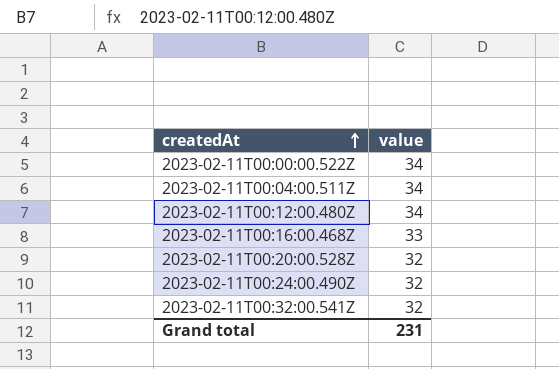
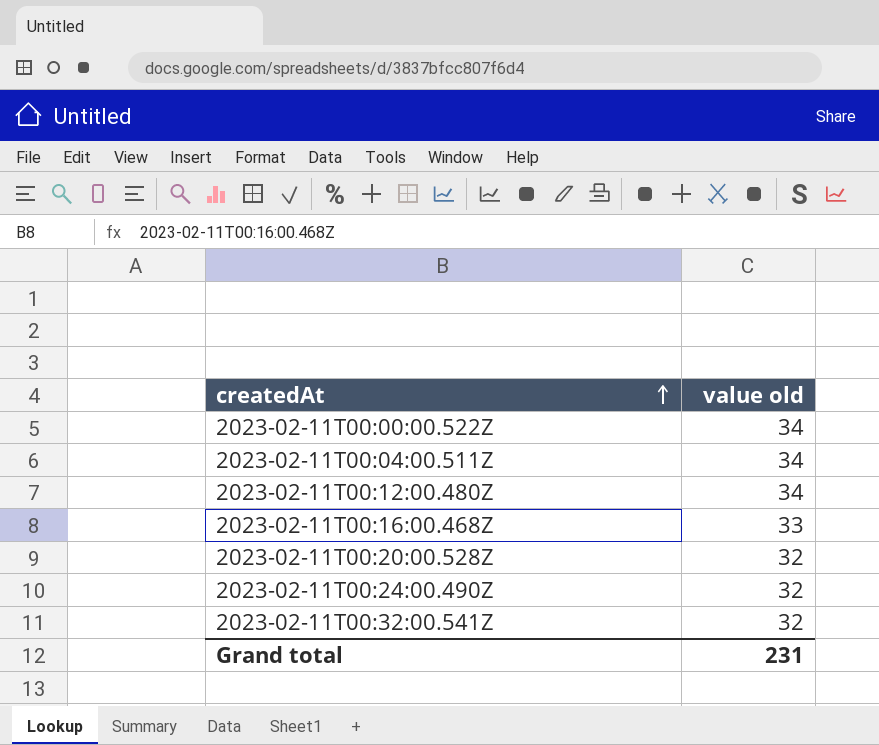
column name: value -> value old

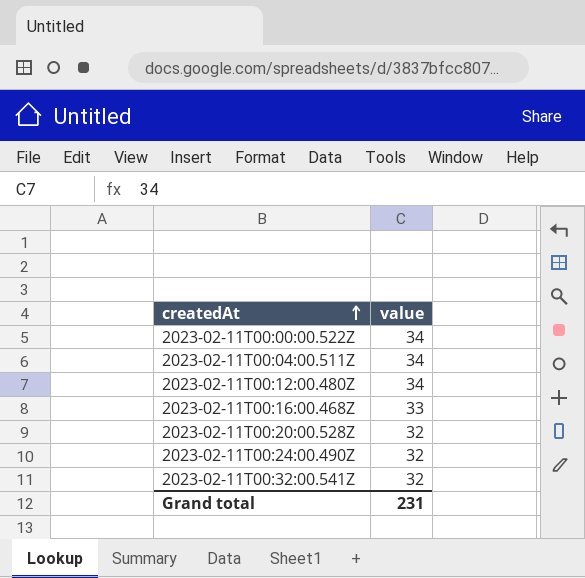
column name: value old -> value

